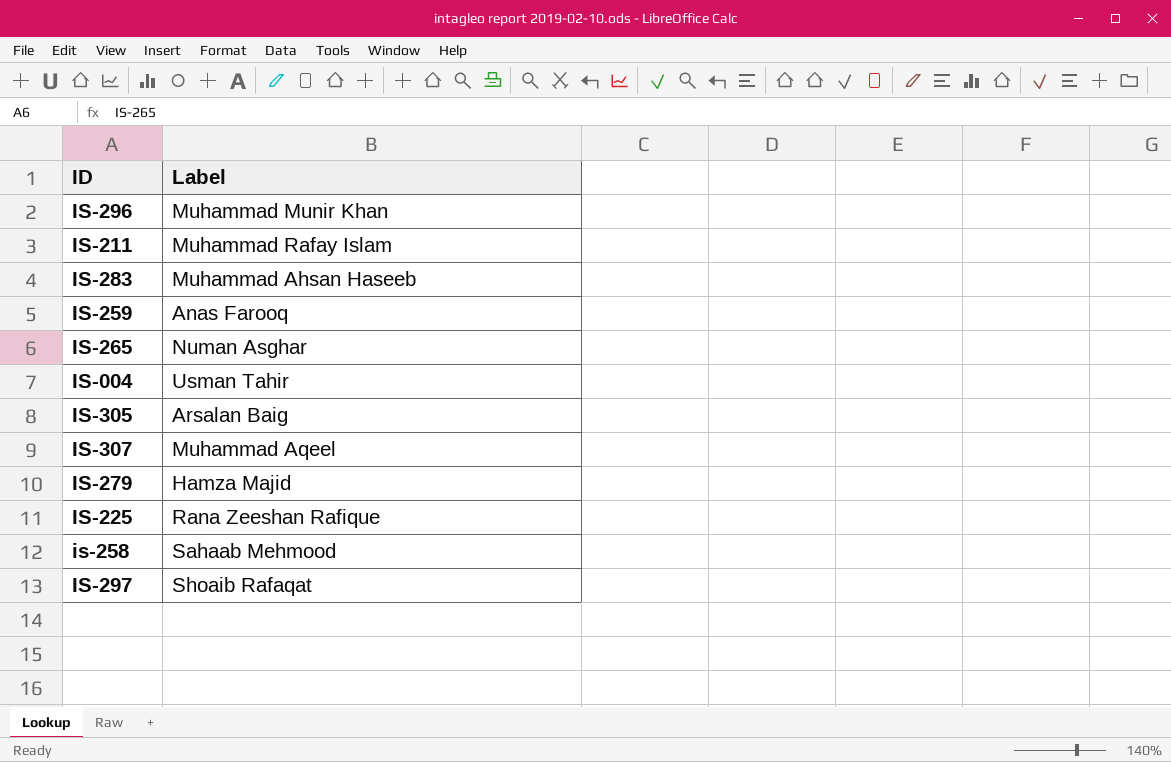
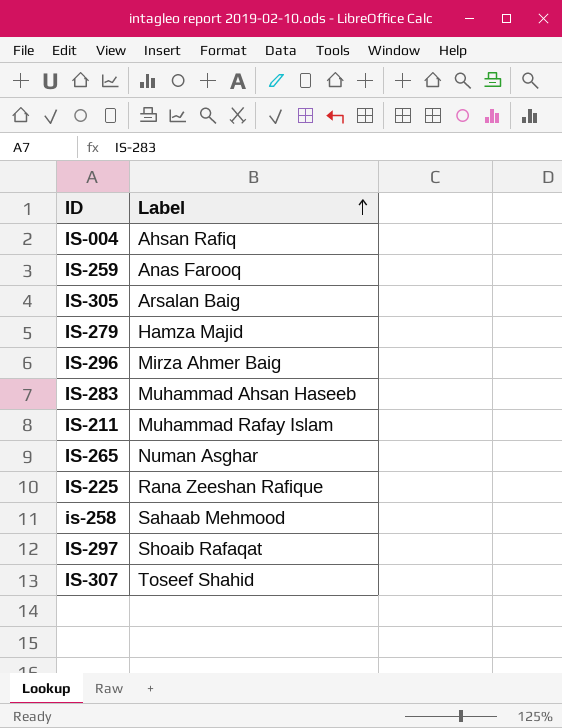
row order: none -> Label ascending
IS-004 | Label: Usman Tahir -> Ahsan Rafiq
IS-296 | Label: Muhammad Munir Khan -> Mirza Ahmer Baig
IS-307 | Label: Muhammad Aqeel -> Toseef Shahid

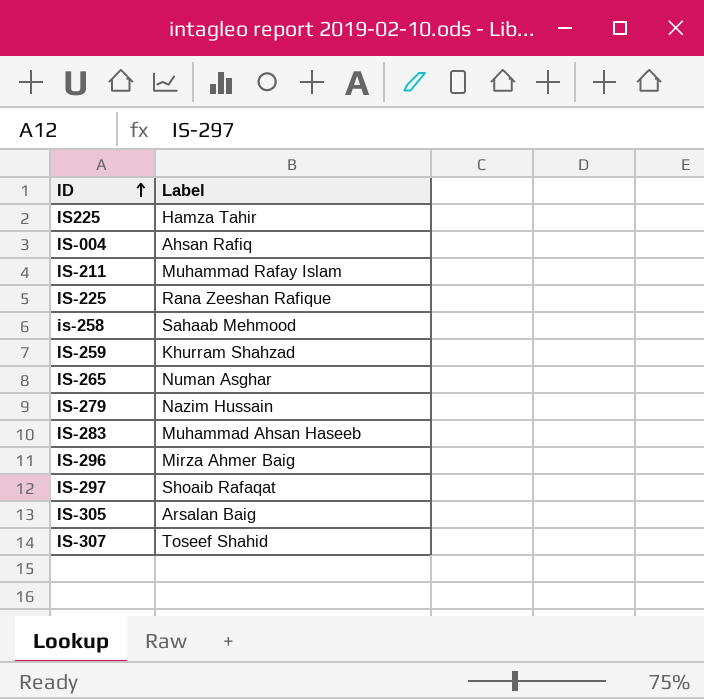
row order: Label ascending -> ID ascending
row IS225: none -> Hamza Tahir
IS-259 | Label: Anas Farooq -> Khurram Shahzad
IS-279 | Label: Hamza Majid -> Nazim Hussain

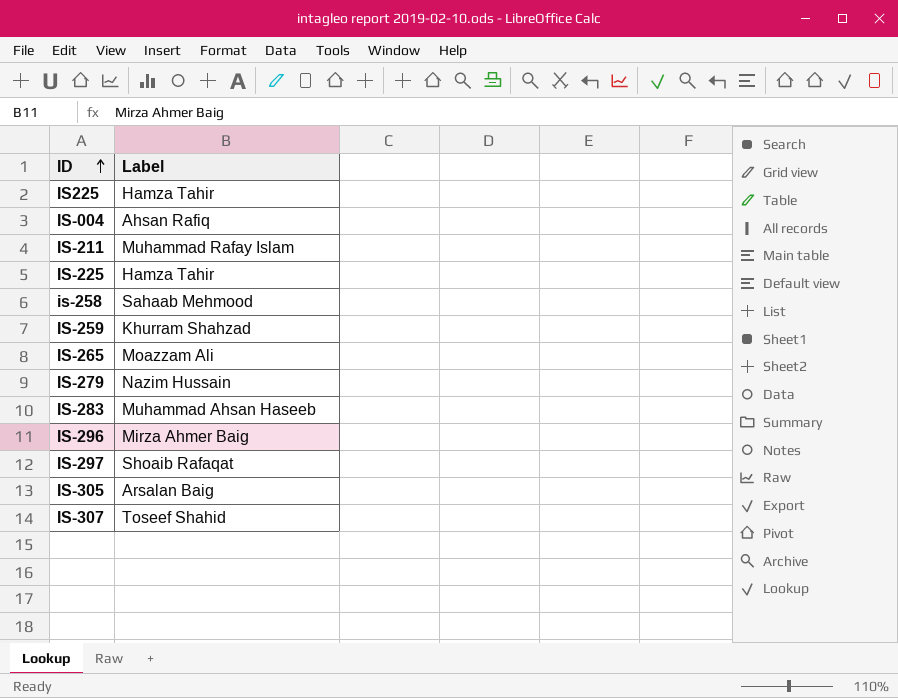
IS-225 | Label: Rana Zeeshan Rafique -> Hamza Tahir
IS-265 | Label: Numan Asghar -> Moazzam Ali

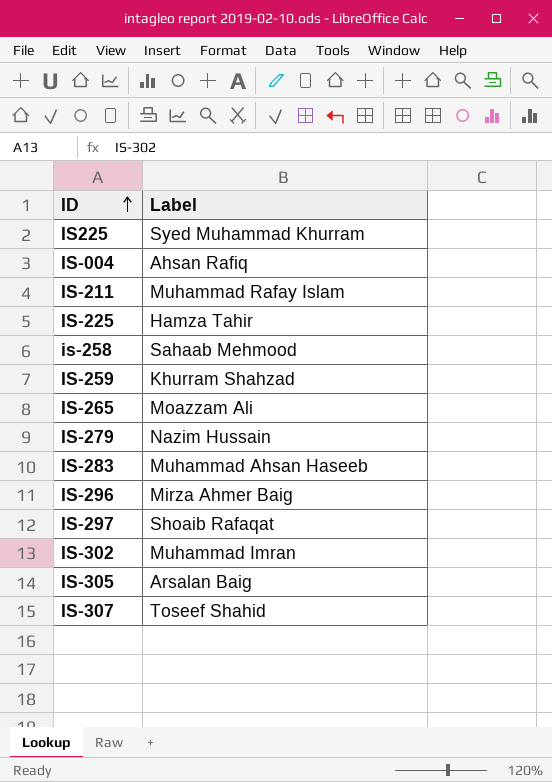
IS225 | Label: Hamza Tahir -> Syed Muhammad Khurram
row IS-302: none -> Muhammad Imran

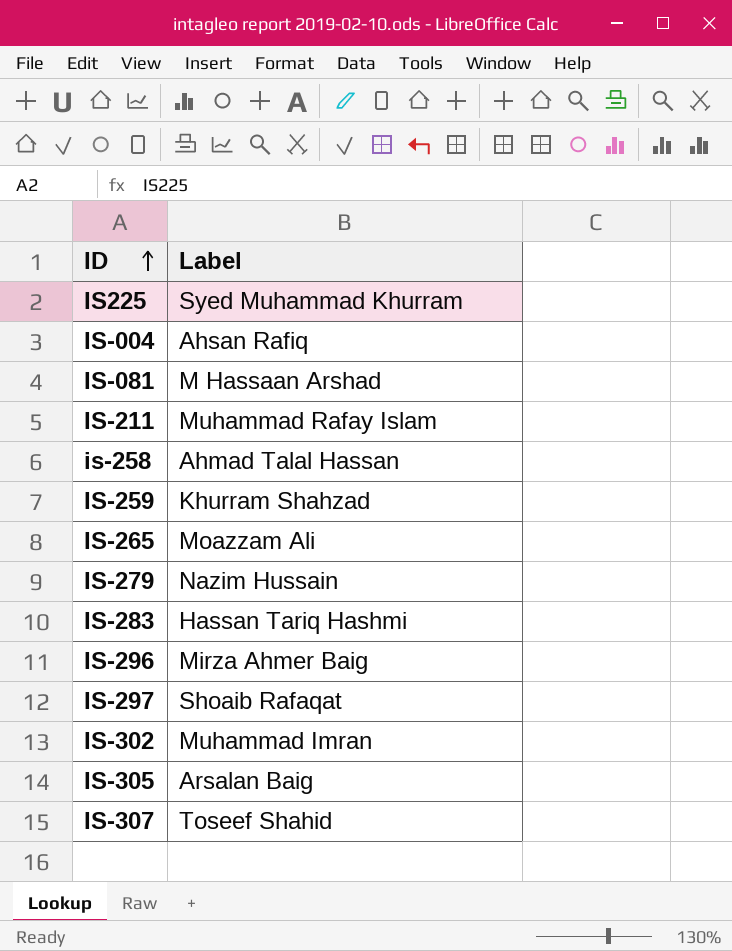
row IS-225: Hamza Tahir -> none
row IS-081: none -> M Hassaan Arshad
is-258 | Label: Sahaab Mehmood -> Ahmad Talal Hassan
IS-283 | Label: Muhammad Ahsan Haseeb -> Hassan Tariq Hashmi

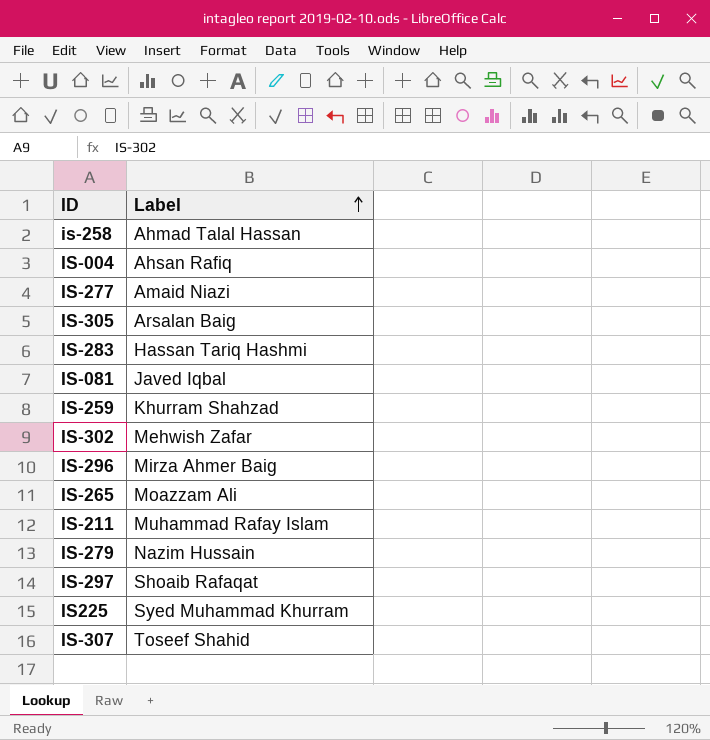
row order: ID ascending -> Label ascending
row IS-277: none -> Amaid Niazi
IS-081 | Label: M Hassaan Arshad -> Javed Iqbal
IS-302 | Label: Muhammad Imran -> Mehwish Zafar

